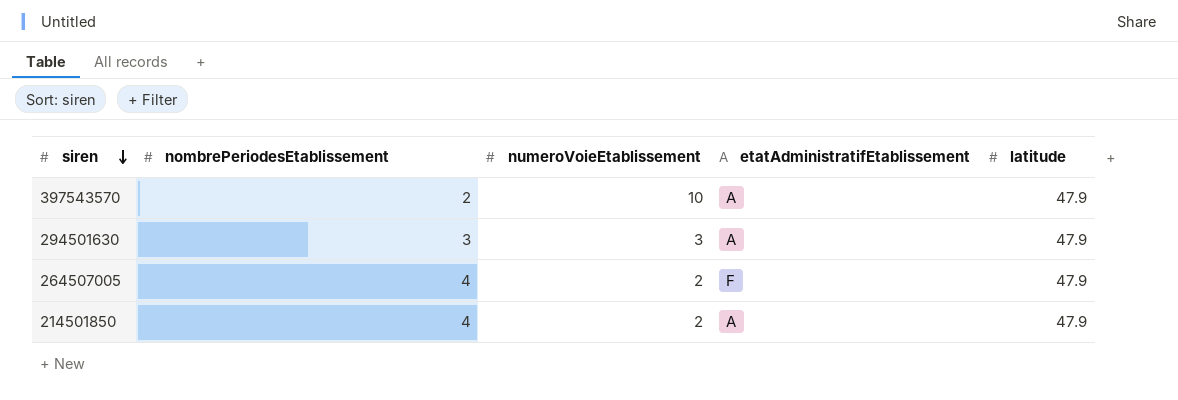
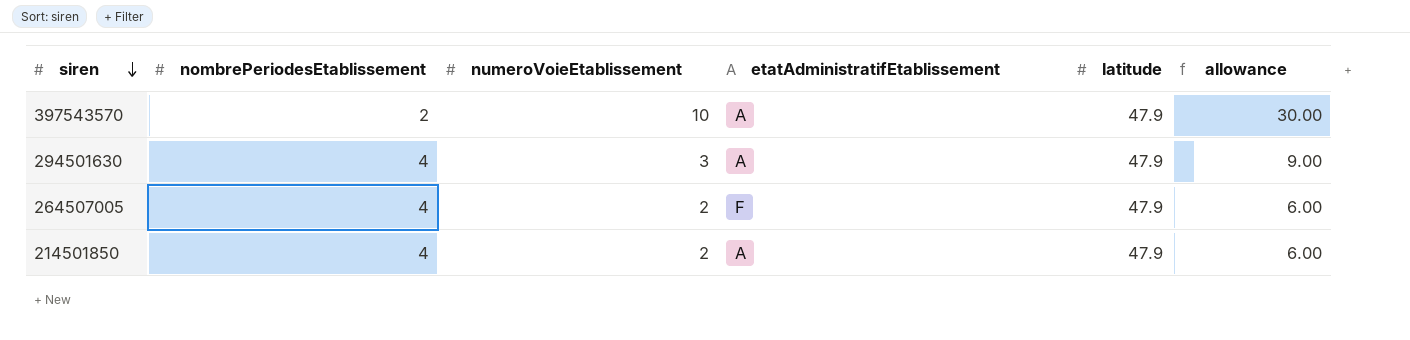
column allowance | formula: none -> [numeroVoieEtablissement] * 3
294501630 | nombrePeriodesEtablissement: 3 -> 4

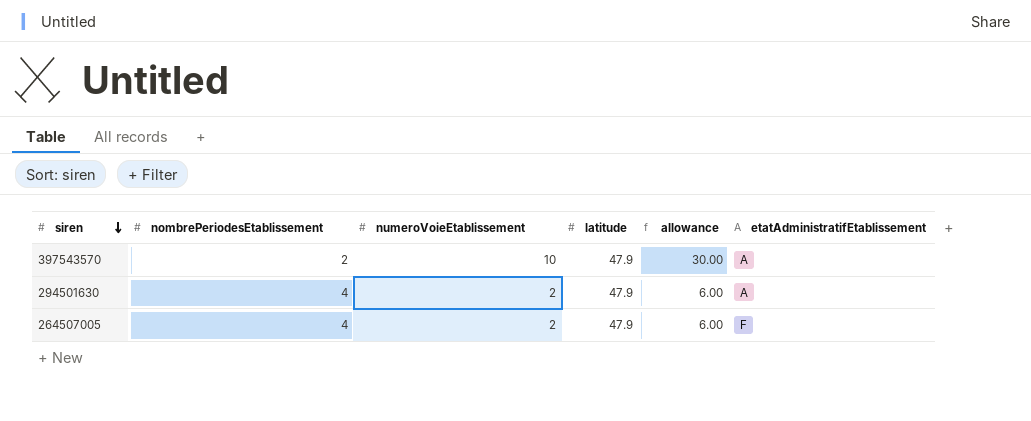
column etatAdministratifEtablissement | position: 4 -> 6
row 214501850: 4 | 2 | A | 47.9 | 6.00 -> none
294501630 | numeroVoieEtablissement: 3 -> 2
294501630 | allowance: 9.00 -> 6.00

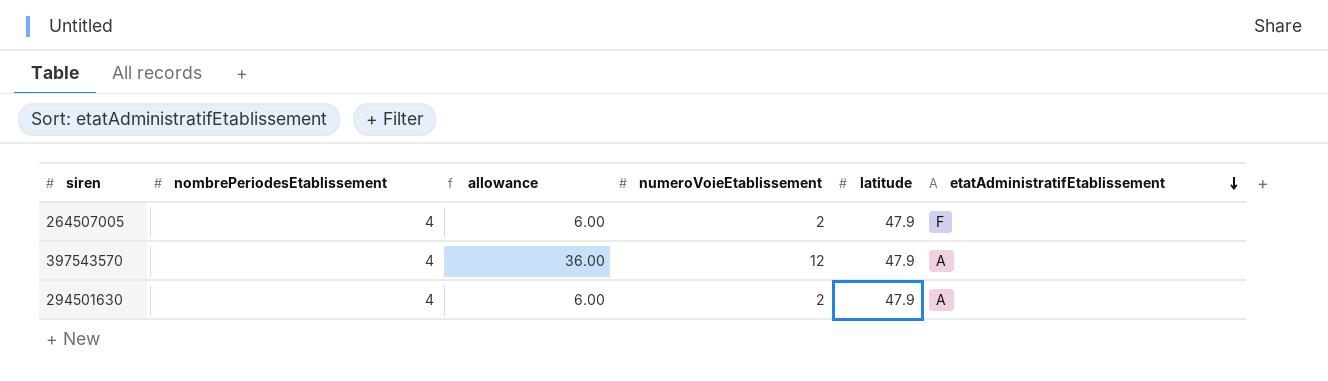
row order: siren descending -> etatAdministratifEtablissement descending
column allowance | position: 5 -> 3
397543570 | nombrePeriodesEtablissement: 2 -> 4
397543570 | allowance: 30.00 -> 36.00
397543570 | numeroVoieEtablissement: 10 -> 12

